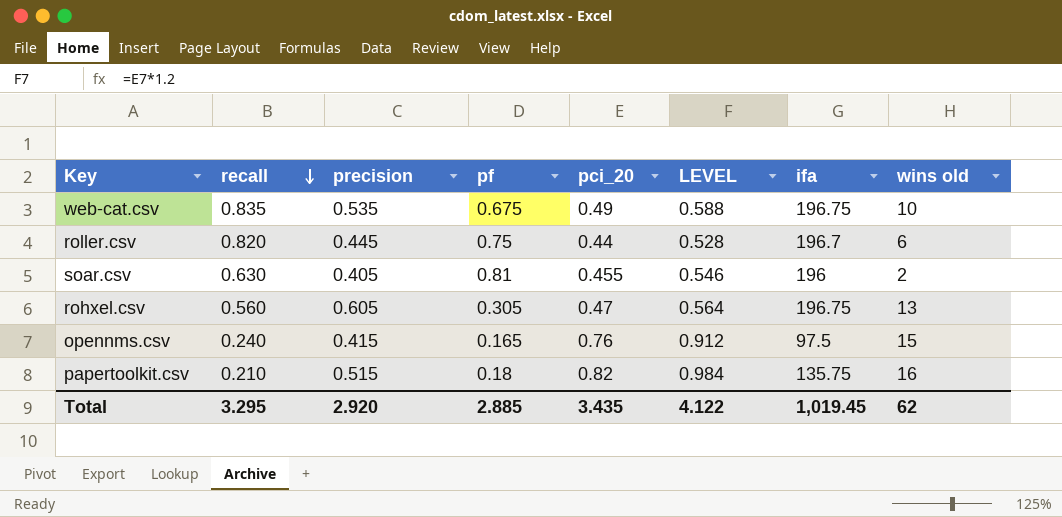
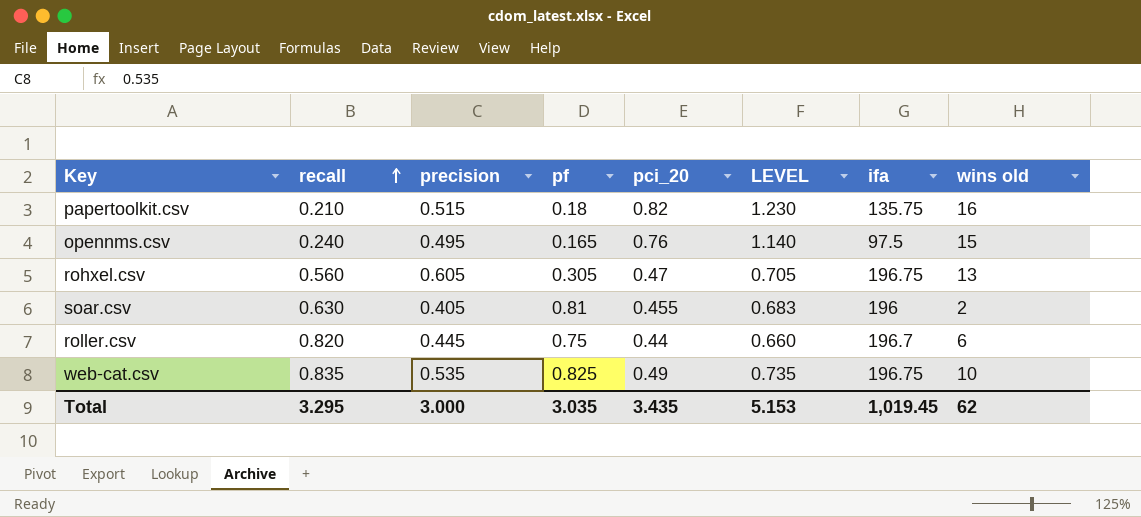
row order: recall descending -> recall ascending
column LEVEL | formula: [pci_20] * 1.2 -> [pci_20] * 1.5
opennms.csv | precision: 0.415 -> 0.495
web-cat.csv | pf: 0.675 -> 0.825
Total | precision: 2.920 -> 3.000
Total | pf: 2.885 -> 3.035
Total | LEVEL: 4.122 -> 5.153

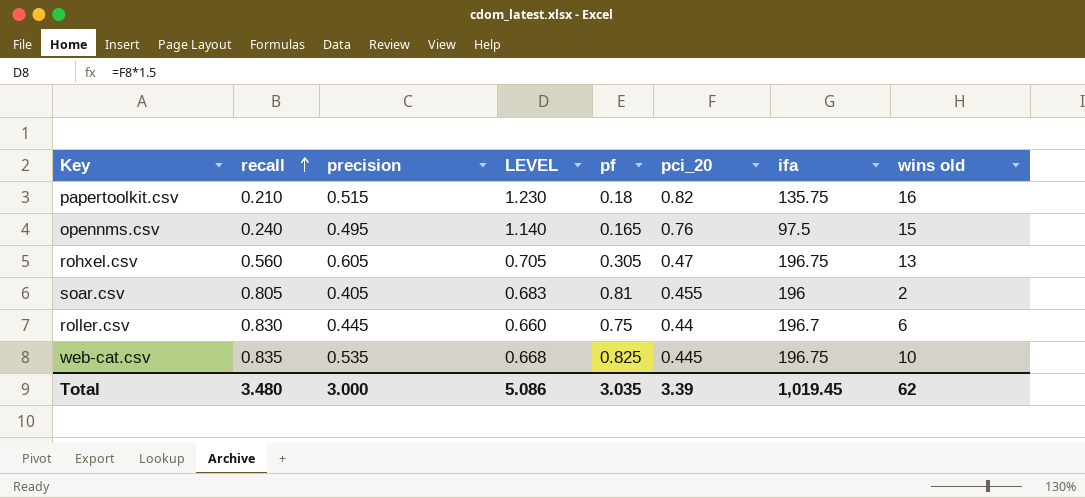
column LEVEL | position: 6 -> 4
soar.csv | recall: 0.630 -> 0.805
roller.csv | recall: 0.820 -> 0.830
web-cat.csv | LEVEL: 0.735 -> 0.668
web-cat.csv | pci_20: 0.49 -> 0.445
Total | recall: 3.295 -> 3.480
Total | LEVEL: 5.153 -> 5.086
Total | pci_20: 3.435 -> 3.39

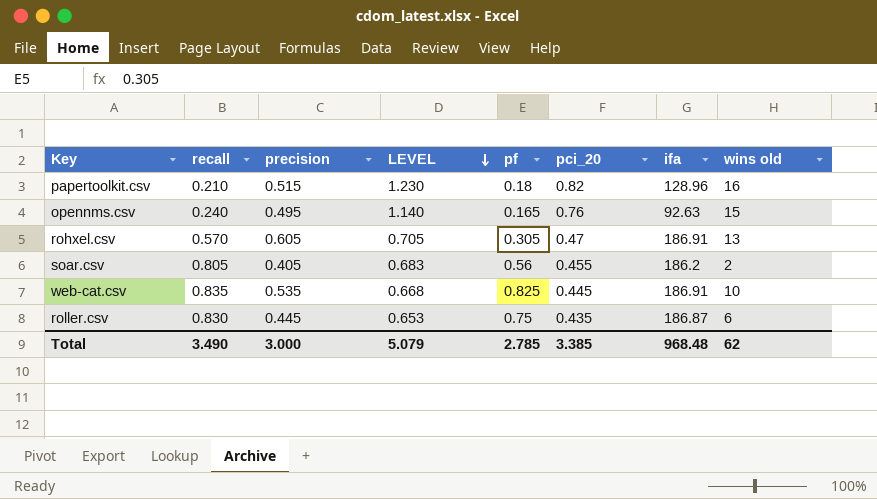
row order: recall ascending -> LEVEL descending
papertoolkit.csv | ifa: 135.75 -> 128.96
opennms.csv | ifa: 97.5 -> 92.63
rohxel.csv | recall: 0.560 -> 0.570
rohxel.csv | ifa: 196.75 -> 186.91
soar.csv | pf: 0.81 -> 0.56
soar.csv | ifa: 196 -> 186.2
web-cat.csv | ifa: 196.75 -> 186.91
roller.csv | LEVEL: 0.660 -> 0.653
roller.csv | pci_20: 0.44 -> 0.435
roller.csv | ifa: 196.7 -> 186.87
Total | recall: 3.480 -> 3.490
Total | LEVEL: 5.086 -> 5.079
Total | pf: 3.035 -> 2.785
Total | pci_20: 3.39 -> 3.385
Total | ifa: 1,019.45 -> 968.48

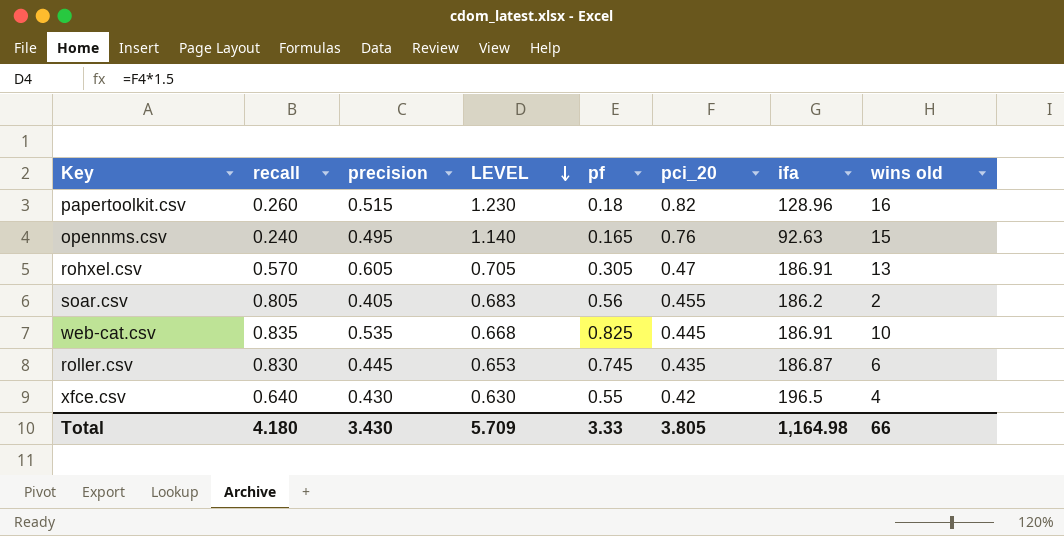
papertoolkit.csv | recall: 0.210 -> 0.260
roller.csv | pf: 0.75 -> 0.745
row xfce.csv: none -> 0.640 | 0.430 | 0.630 | 0.55 | 0.42 | 196.5 | 4
Total | recall: 3.490 -> 4.180
Total | precision: 3.000 -> 3.430
Total | LEVEL: 5.079 -> 5.709
Total | pf: 2.785 -> 3.33
Total | pci_20: 3.385 -> 3.805
Total | ifa: 968.48 -> 1,164.98
Total | wins old: 62 -> 66

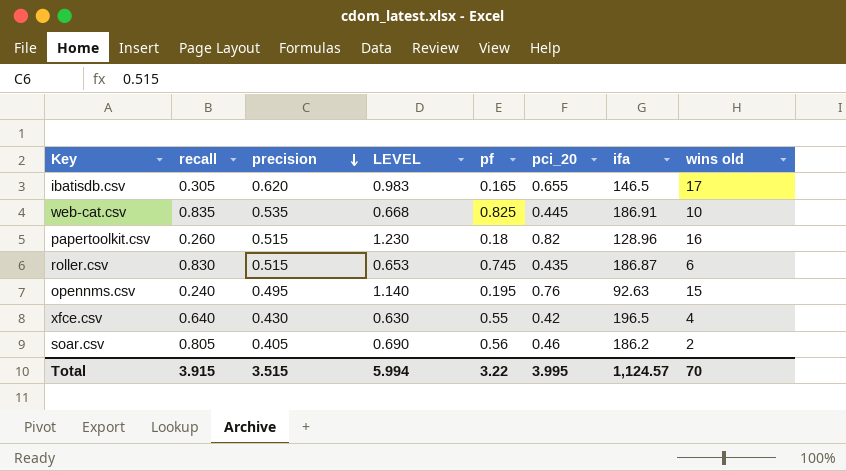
row order: LEVEL descending -> precision descending
row rohxel.csv: 0.570 | 0.605 | 0.705 | 0.305 | 0.47 | 186.91 | 13 -> none
row ibatisdb.csv: none -> 0.305 | 0.620 | 0.983 | 0.165 | 0.655 | 146.5 | 17
roller.csv | precision: 0.445 -> 0.515
opennms.csv | pf: 0.165 -> 0.195
soar.csv | LEVEL: 0.683 -> 0.690
soar.csv | pci_20: 0.455 -> 0.46
Total | recall: 4.180 -> 3.915
Total | precision: 3.430 -> 3.515
Total | LEVEL: 5.709 -> 5.994
Total | pf: 3.33 -> 3.22
Total | pci_20: 3.805 -> 3.995
Total | ifa: 1,164.98 -> 1,124.57
Total | wins old: 66 -> 70

